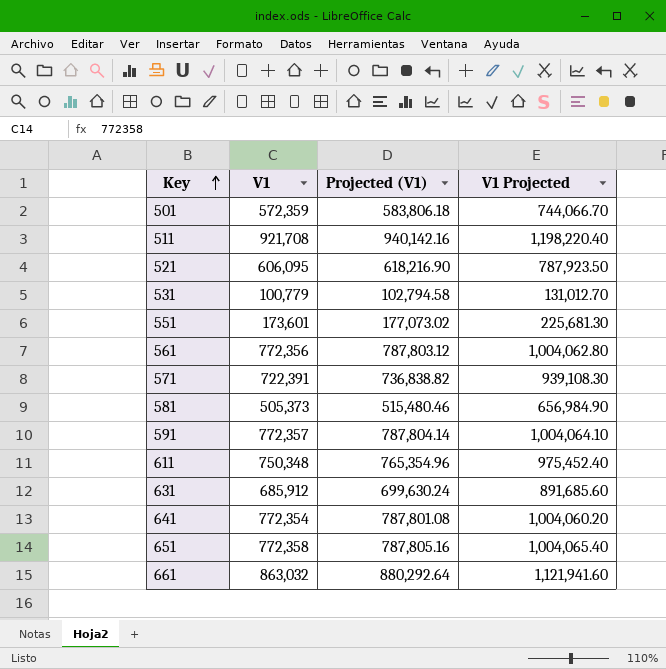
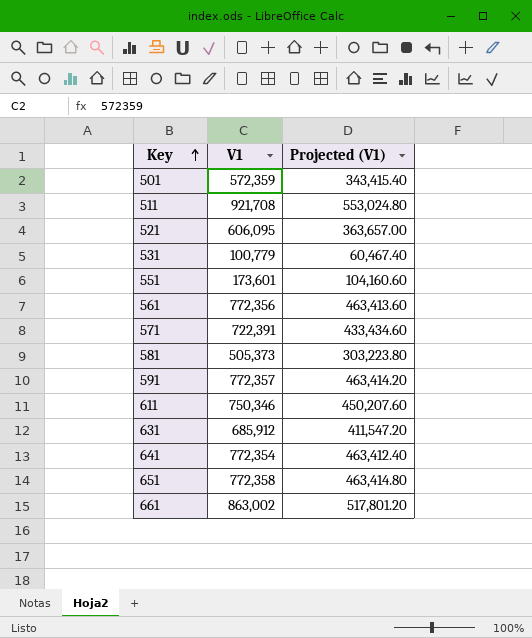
column V1 Projected | formula: [V1] * 1.3 -> none
column Projected (V1) | formula: [V1] * 1.02 -> [V1] * 0.6
611 | V1: 750,348 -> 750,346
661 | V1: 863,032 -> 863,002

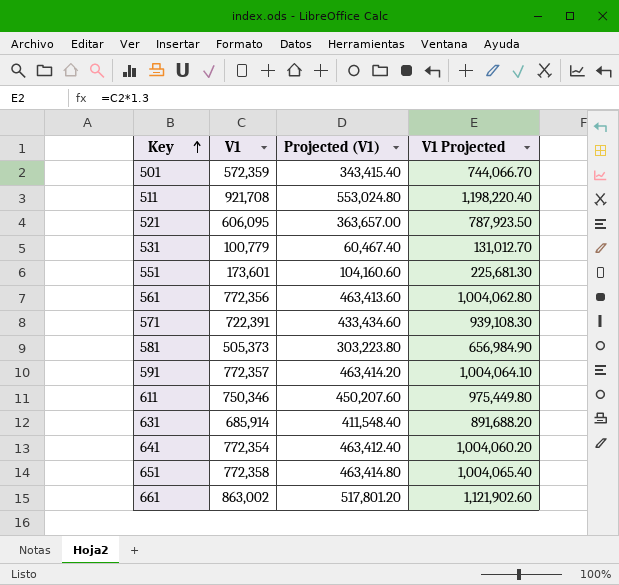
column V1 Projected | formula: none -> [V1] * 1.3
631 | V1: 685,912 -> 685,914
631 | Projected (V1): 411,547.20 -> 411,548.40

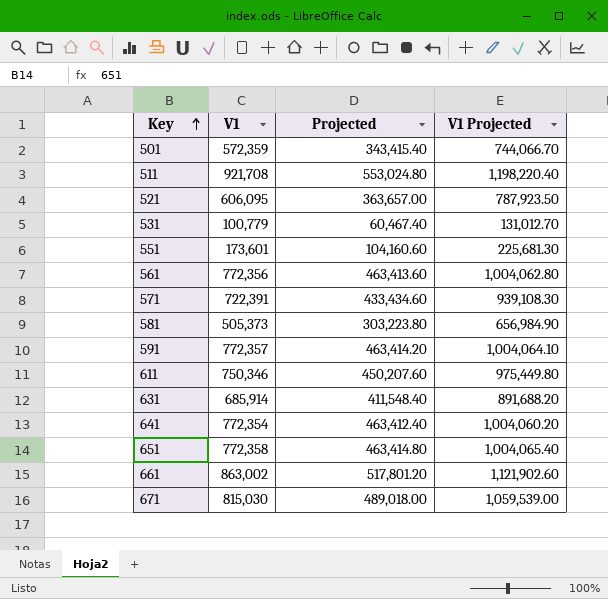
column name: Projected (V1) -> Projected
row 671: none -> 815,030 | 489,018.00 | 1,059,539.00

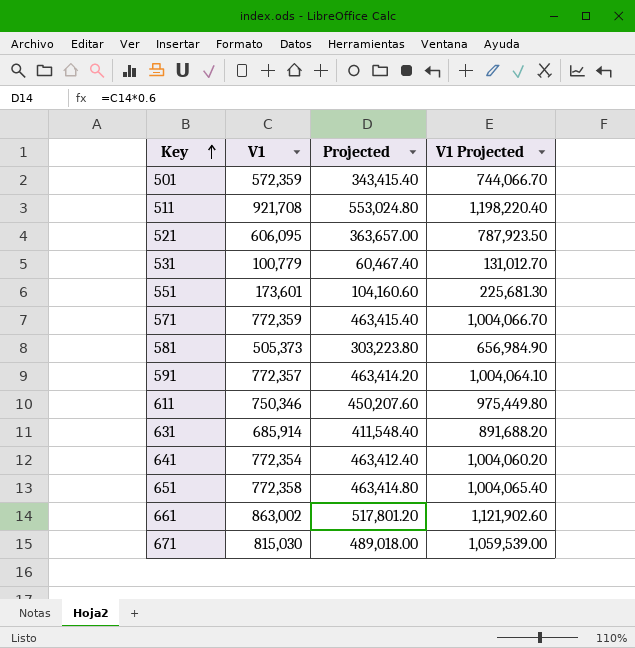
row 561: 772,356 | 463,413.60 | 1,004,062.80 -> none
571 | V1: 722,391 -> 772,359
571 | Projected: 433,434.60 -> 463,415.40
571 | V1 Projected: 939,108.30 -> 1,004,066.70

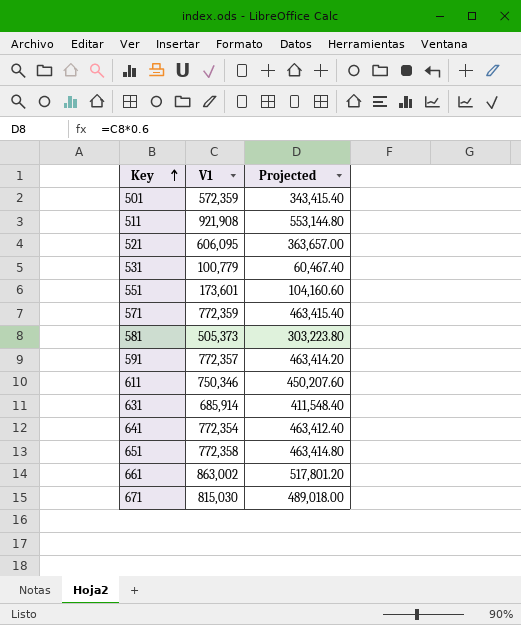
column V1 Projected | formula: [V1] * 1.3 -> none
511 | V1: 921,708 -> 921,908
511 | Projected: 553,024.80 -> 553,144.80

